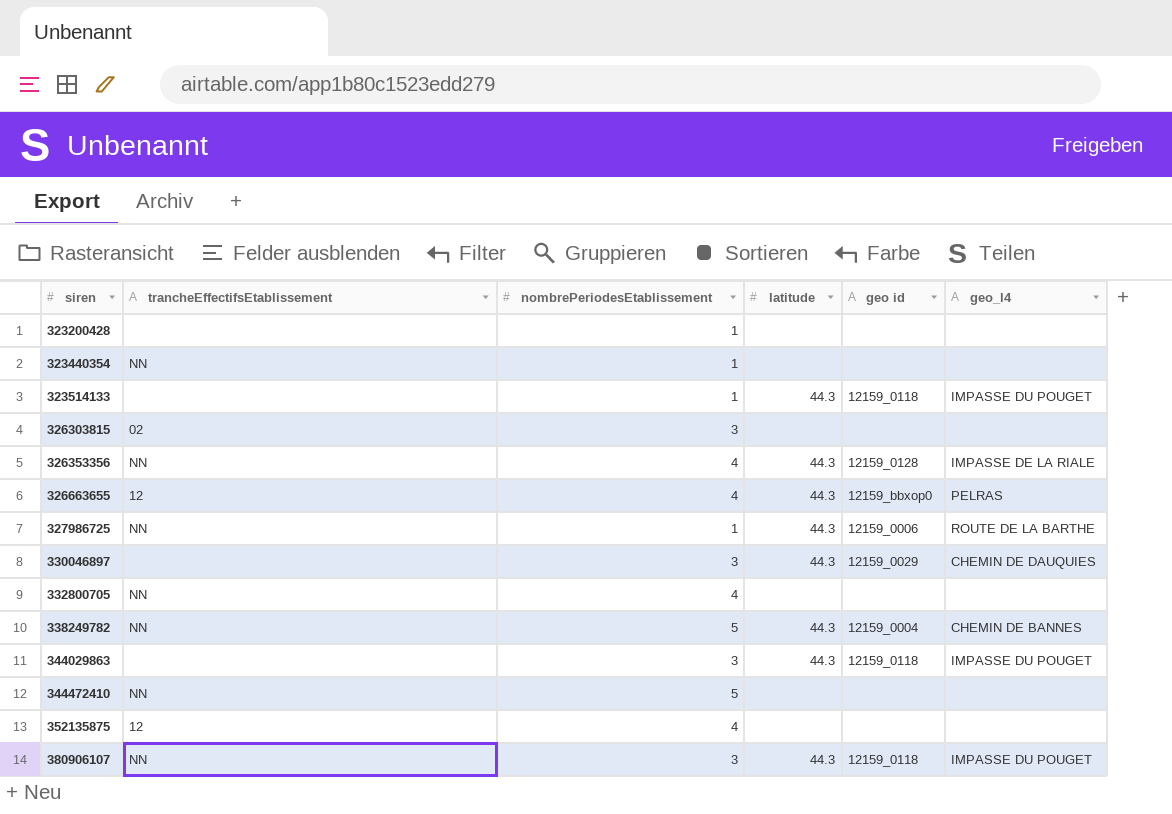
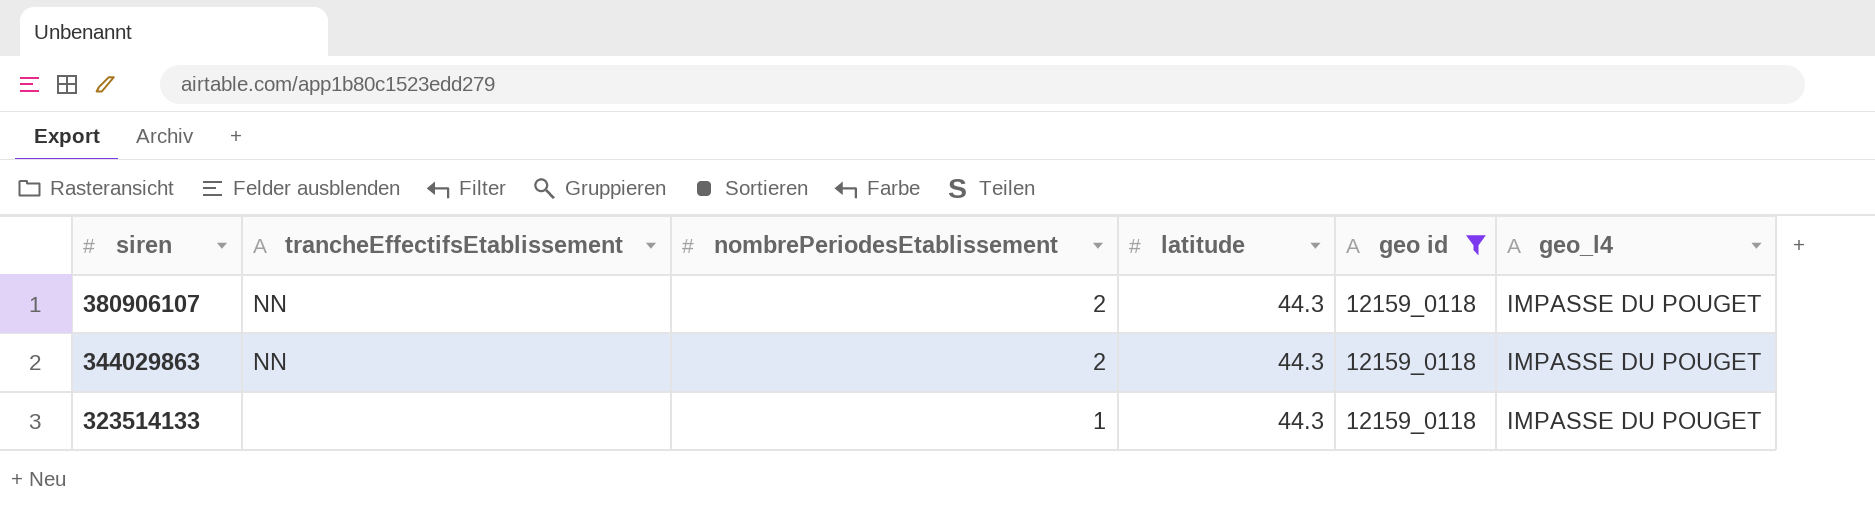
filter: none -> geo id = 12159_0118
row order: siren ascending -> siren descending
380906107 | nombrePeriodesEtablissement: 3 -> 2
344029863 | trancheEffectifsEtablissement: none -> NN
344029863 | nombrePeriodesEtablissement: 3 -> 2

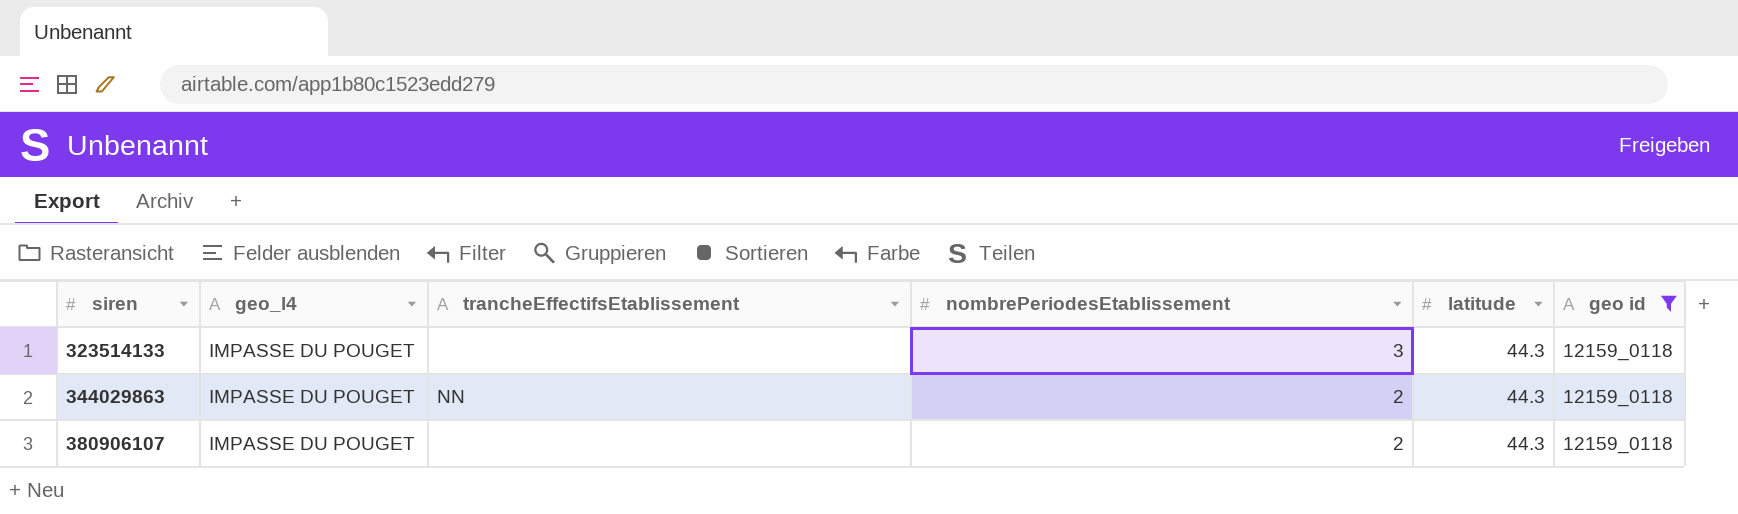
row order: siren descending -> siren ascending
column geo_l4 | position: 6 -> 2
323514133 | nombrePeriodesEtablissement: 1 -> 3
380906107 | trancheEffectifsEtablissement: NN -> none

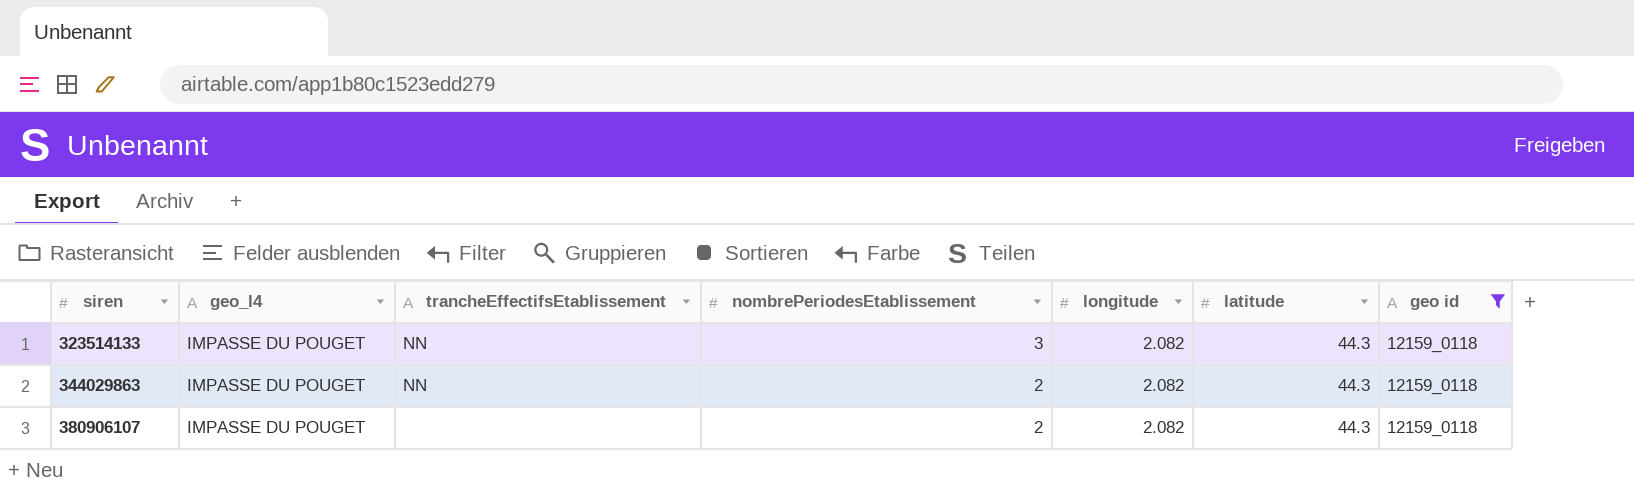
column longitude | position: none -> 5
323514133 | trancheEffectifsEtablissement: none -> NN

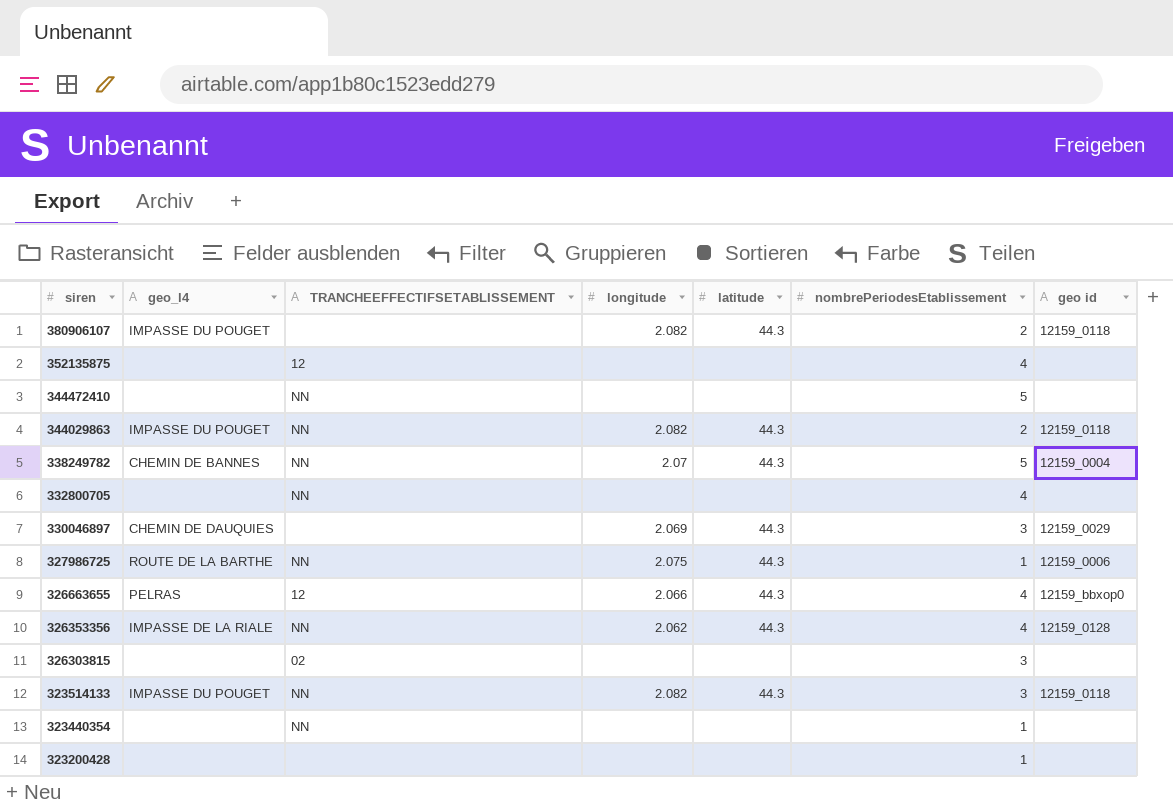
filter: geo id = 12159_0118 -> none
row order: siren ascending -> siren descending
column name: trancheEffectifsEtablissement -> TRANCHEEFFECTIFSETABLISSEMENT
column nombrePeriodesEtablissement | position: 4 -> 6

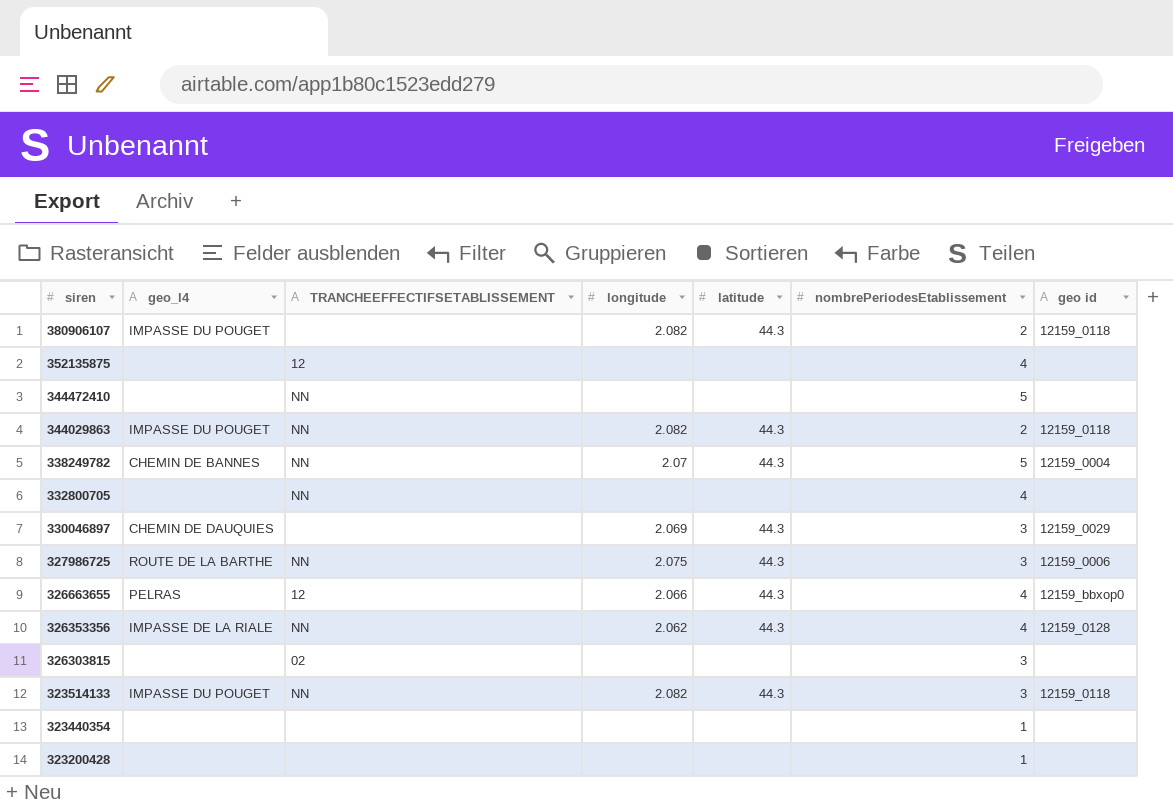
327986725 | nombrePeriodesEtablissement: 1 -> 3
323440354 | TRANCHEEFFECTIFSETABLISSEMENT: NN -> none

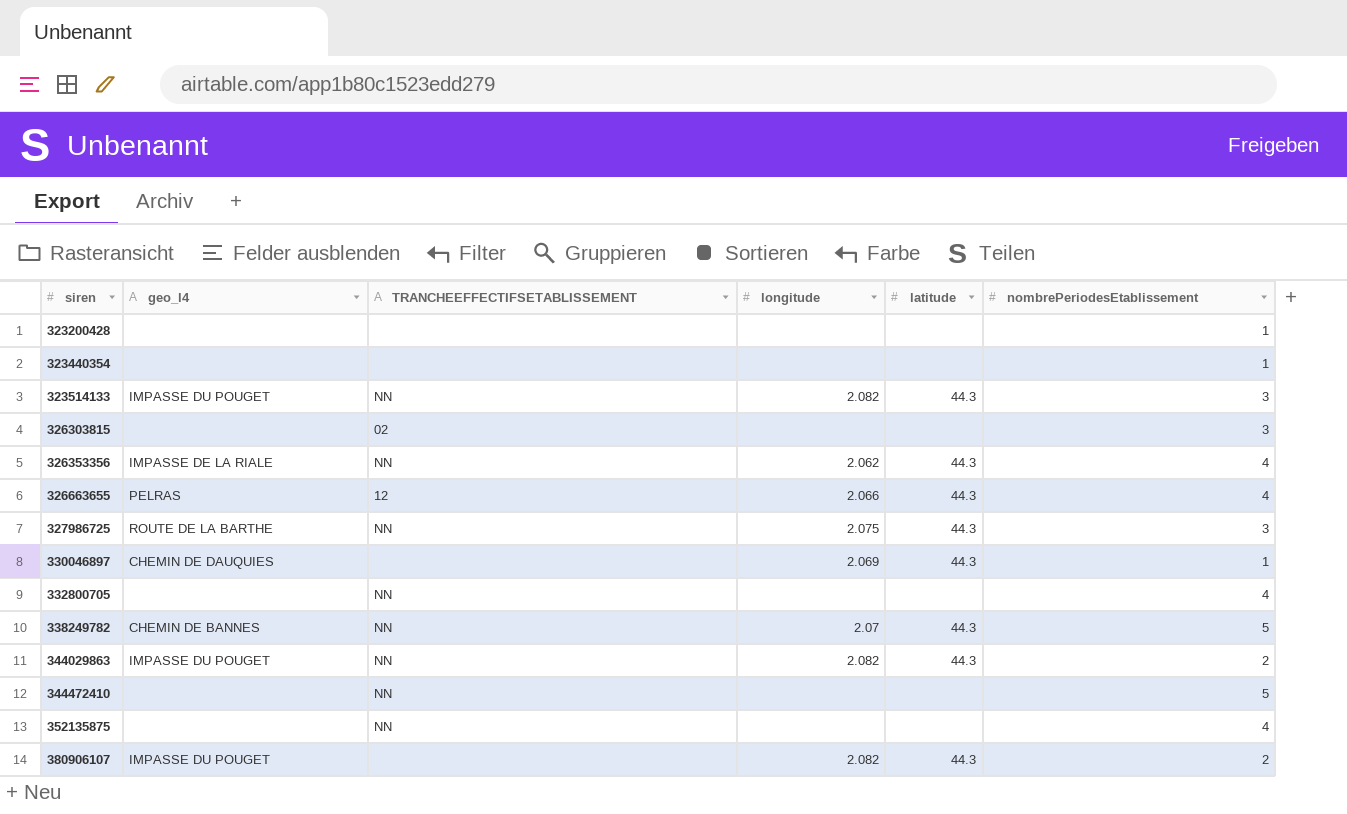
row order: siren descending -> siren ascending
column geo id | position: 7 -> none
330046897 | nombrePeriodesEtablissement: 3 -> 1
352135875 | TRANCHEEFFECTIFSETABLISSEMENT: 12 -> NN

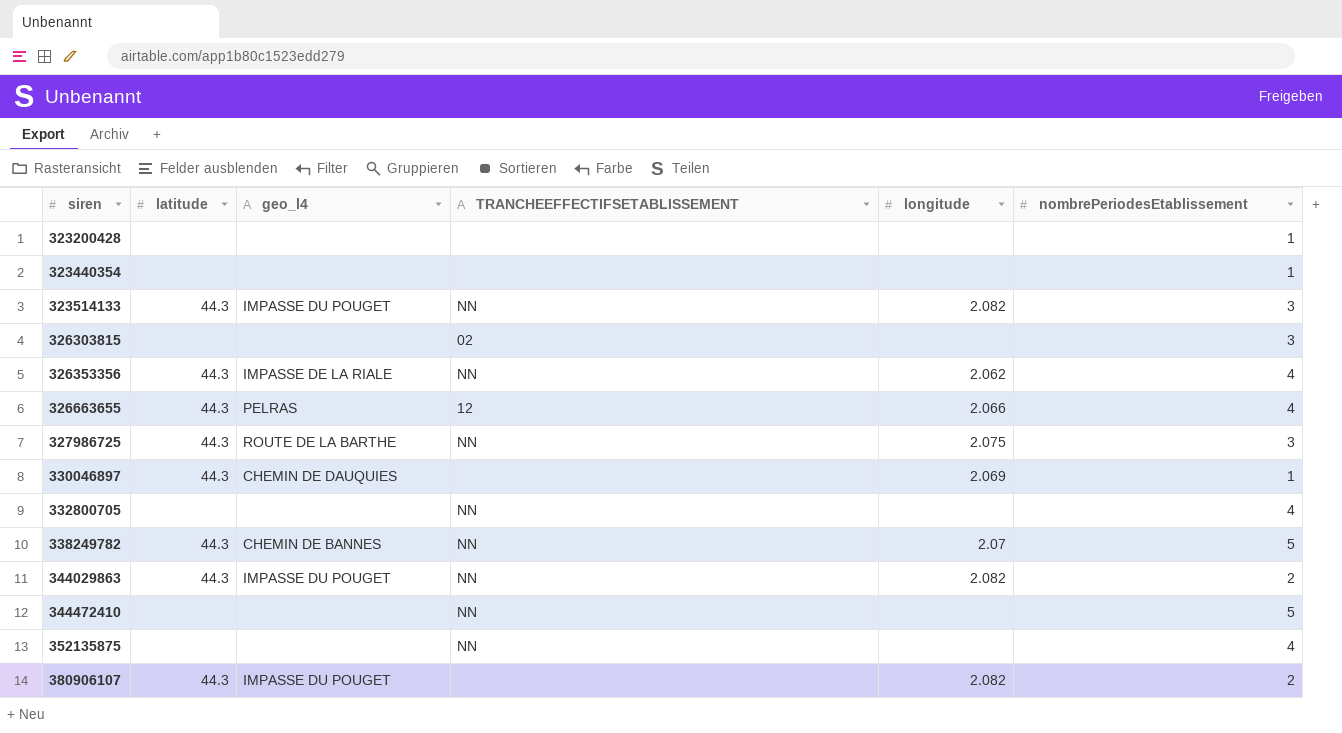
column latitude | position: 5 -> 2

